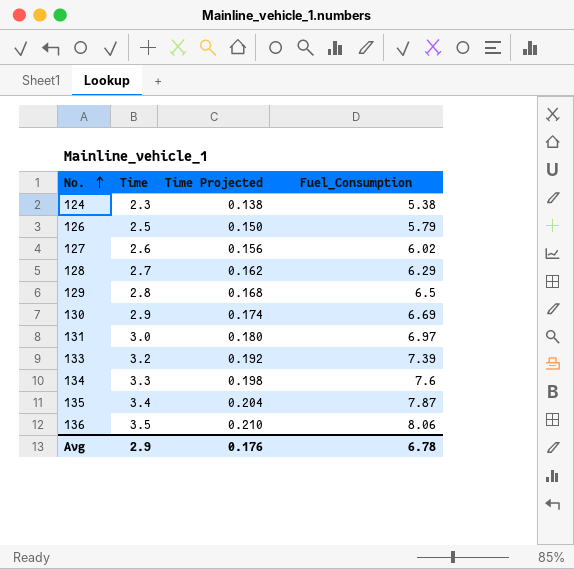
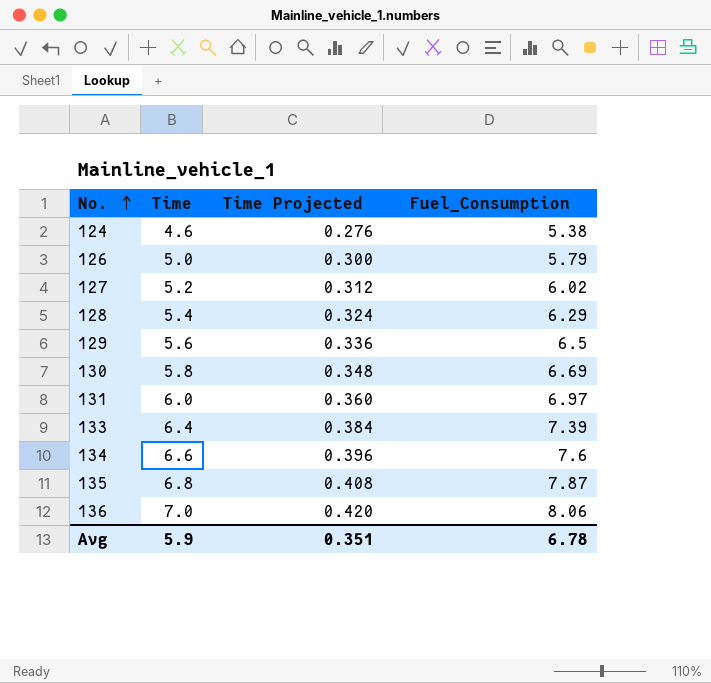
124 | Time: 2.3 -> 4.6
124 | Time Projected: 0.138 -> 0.276
126 | Time: 2.5 -> 5.0
126 | Time Projected: 0.150 -> 0.300
127 | Time: 2.6 -> 5.2
127 | Time Projected: 0.156 -> 0.312
128 | Time: 2.7 -> 5.4
128 | Time Projected: 0.162 -> 0.324
129 | Time: 2.8 -> 5.6
129 | Time Projected: 0.168 -> 0.336
130 | Time: 2.9 -> 5.8
130 | Time Projected: 0.174 -> 0.348
131 | Time: 3.0 -> 6.0
131 | Time Projected: 0.180 -> 0.360
133 | Time: 3.2 -> 6.4
133 | Time Projected: 0.192 -> 0.384
134 | Time: 3.3 -> 6.6
134 | Time Projected: 0.198 -> 0.396
135 | Time: 3.4 -> 6.8
135 | Time Projected: 0.204 -> 0.408
136 | Time: 3.5 -> 7.0
136 | Time Projected: 0.210 -> 0.420
Avg | Time: 2.9 -> 5.9
Avg | Time Projected: 0.176 -> 0.351

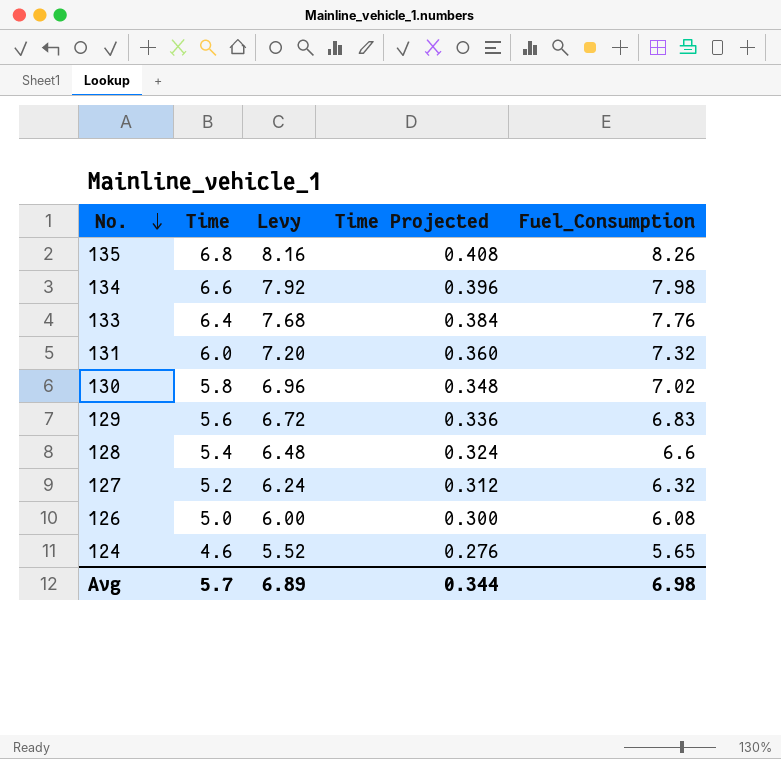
row order: No. ascending -> No. descending
column Levy | formula: none -> [Time] * 1.2
row 136: 7.0 | 0.420 | 8.06 -> none
135 | Fuel_Consumption: 7.87 -> 8.26
134 | Fuel_Consumption: 7.6 -> 7.98
133 | Fuel_Consumption: 7.39 -> 7.76
131 | Fuel_Consumption: 6.97 -> 7.32
130 | Fuel_Consumption: 6.69 -> 7.02
129 | Fuel_Consumption: 6.5 -> 6.83
128 | Fuel_Consumption: 6.29 -> 6.6
127 | Fuel_Consumption: 6.02 -> 6.32
126 | Fuel_Consumption: 5.79 -> 6.08
124 | Fuel_Consumption: 5.38 -> 5.65
Avg | Time: 5.9 -> 5.7
Avg | Time Projected: 0.351 -> 0.344
Avg | Fuel_Consumption: 6.78 -> 6.98

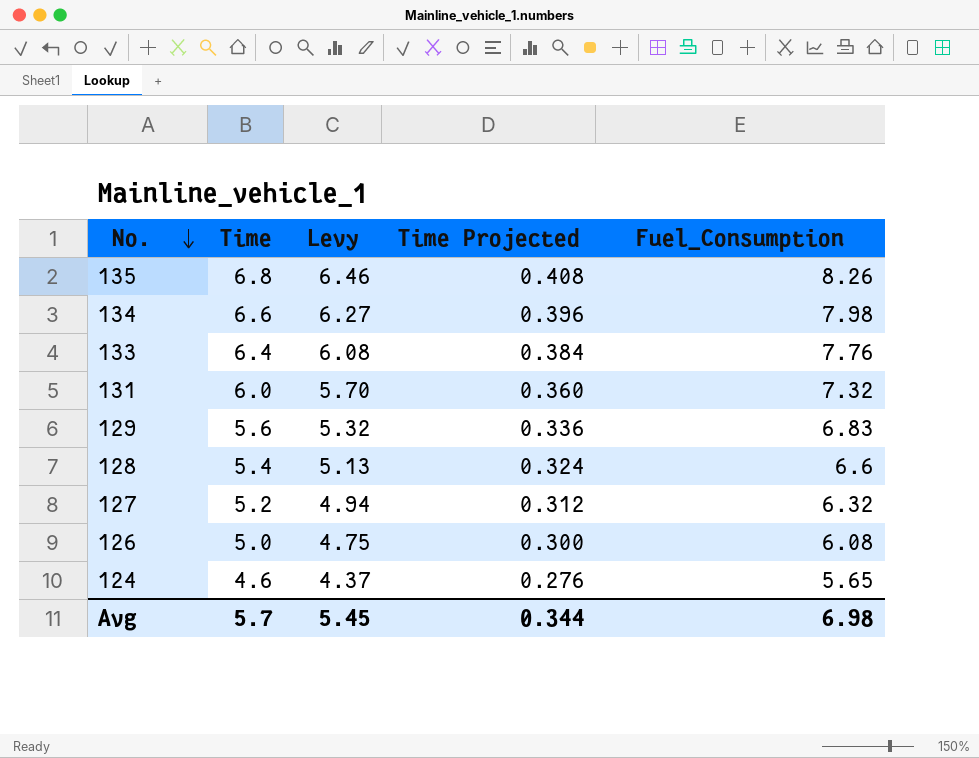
column Levy | formula: [Time] * 1.2 -> [Time] * 0.95
row 130: 5.8 | 6.96 | 0.348 | 7.02 -> none
Avg | Levy: 6.89 -> 5.45

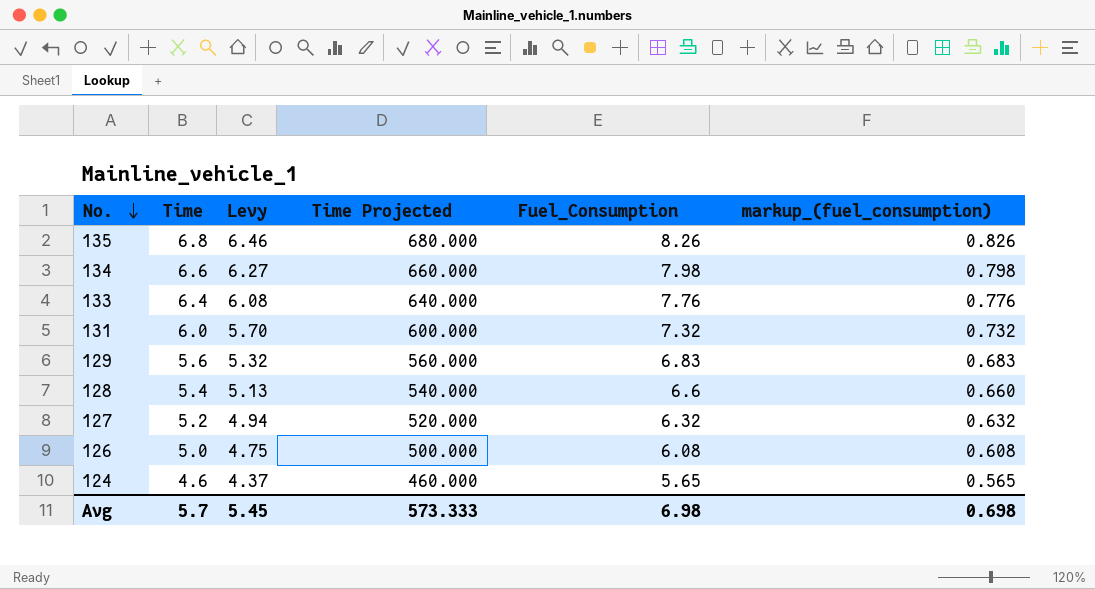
column Time Projected | formula: [Time] * 0.06 -> [Time] * 100
column markup_(fuel_consumption) | formula: none -> [Fuel_Consumption] * 0.1
Avg | Time Projected: 0.344 -> 573.333

